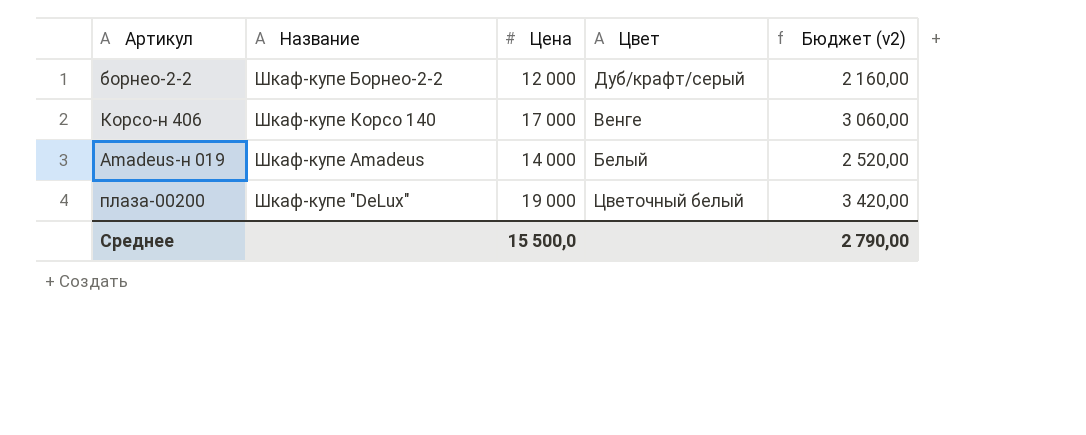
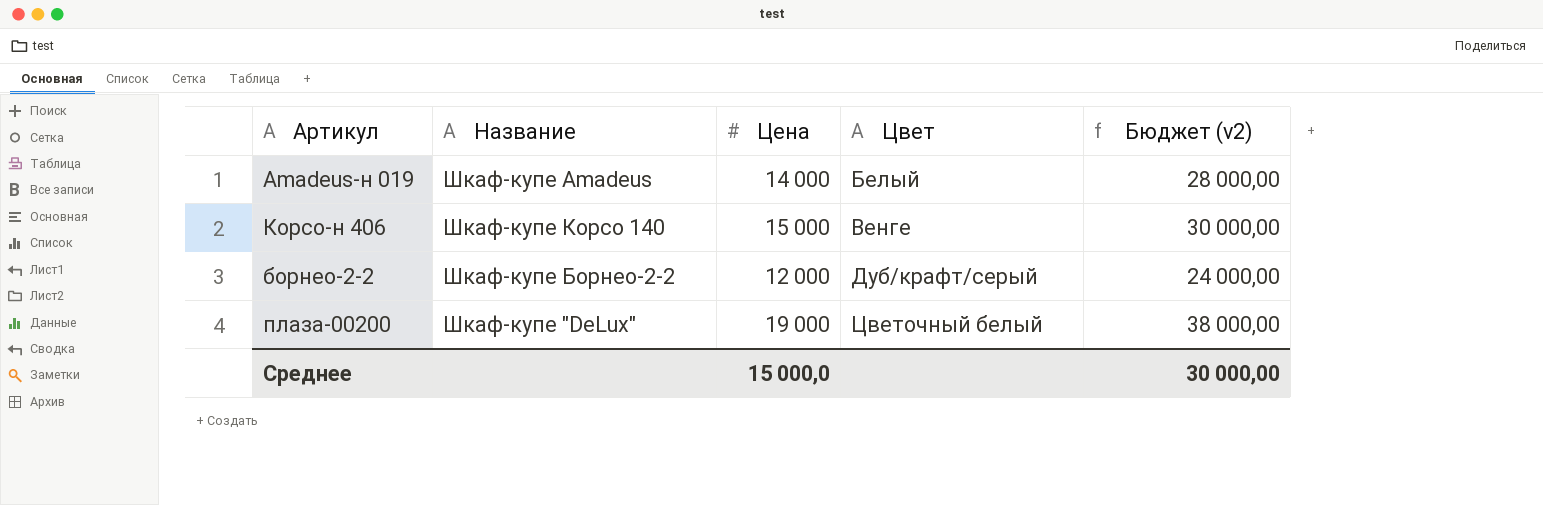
row order: none -> Цвет ascending
column Бюджет (v2) | formula: [Цена] * 0,18 -> [Цена] * 2
Корсо-н 406 | Цена: 17 000 -> 15 000
Среднее | Цена: 15 500,0 -> 15 000,0
Среднее | Бюджет (v2): 2 790,00 -> 30 000,00

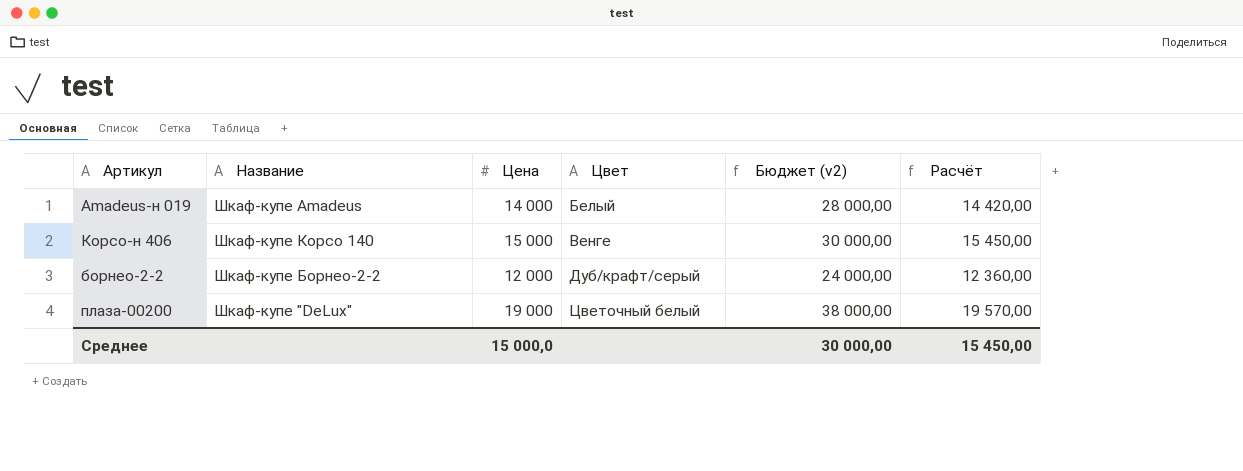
column Расчёт | formula: none -> [Цена] * 1,03

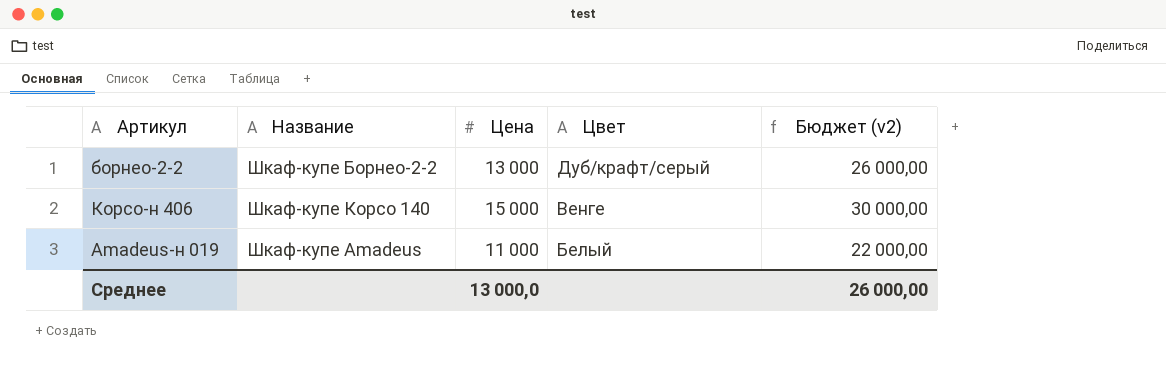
row order: Цвет ascending -> Цвет descending
column Расчёт | formula: [Цена] * 1,03 -> none
row плаза-00200: Шкаф-купе "DeLux" | 19 000 | Цветочный белый | 38 000,00 | 19 570,00 -> none
борнео-2-2 | Цена: 12 000 -> 13 000
борнео-2-2 | Бюджет (v2): 24 000,00 -> 26 000,00
Amadeus-н 019 | Цена: 14 000 -> 11 000
Amadeus-н 019 | Бюджет (v2): 28 000,00 -> 22 000,00
Среднее | Цена: 15 000,0 -> 13 000,0
Среднее | Бюджет (v2): 30 000,00 -> 26 000,00

